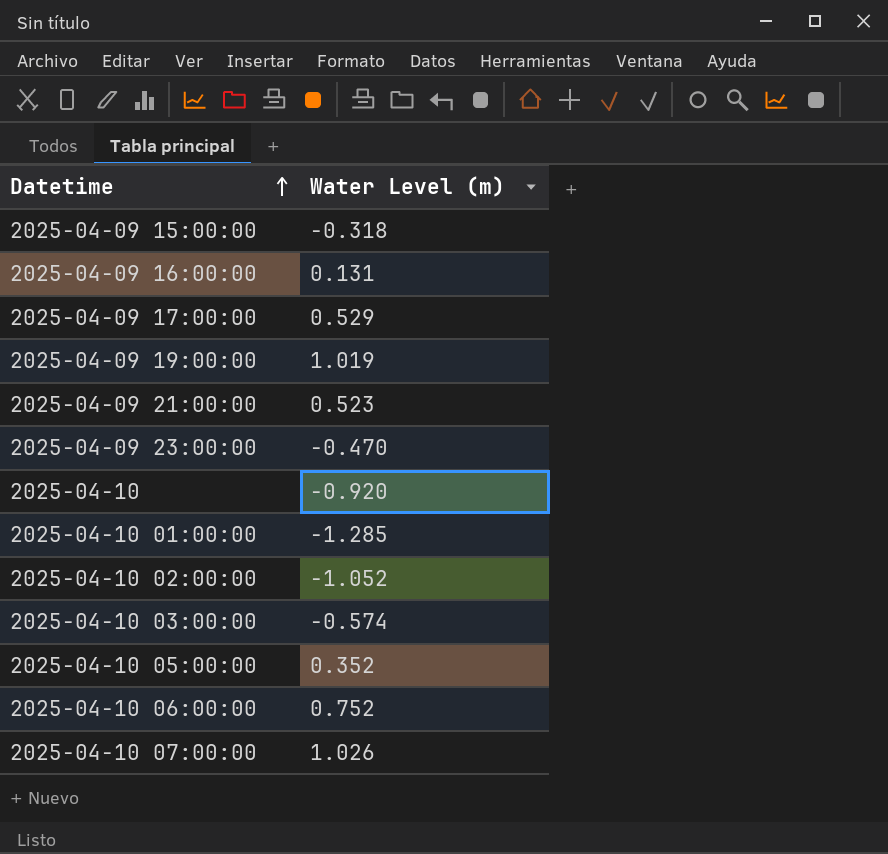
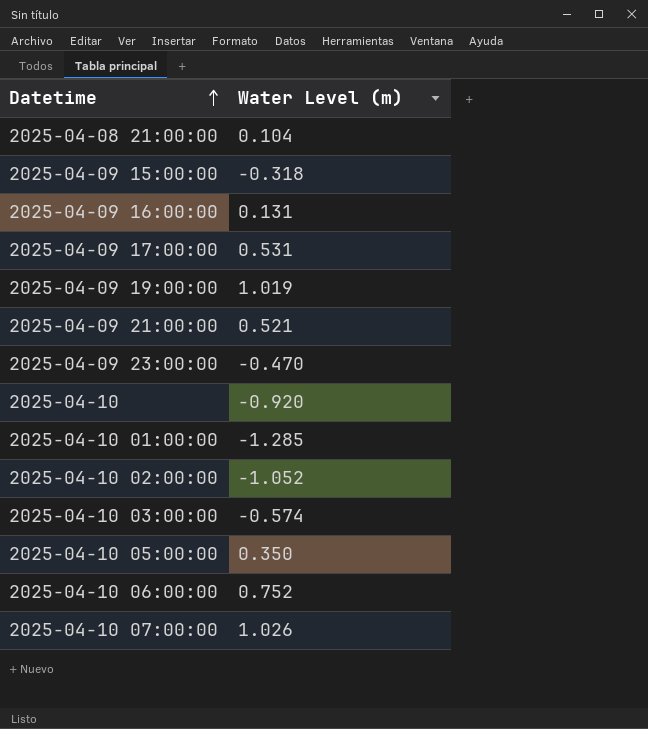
row 2025-04-08 21:00:00: none -> 0.104
2025-04-09 17:00:00 | Water Level (m): 0.529 -> 0.531
2025-04-09 21:00:00 | Water Level (m): 0.523 -> 0.521
2025-04-10 05:00:00 | Water Level (m): 0.352 -> 0.350

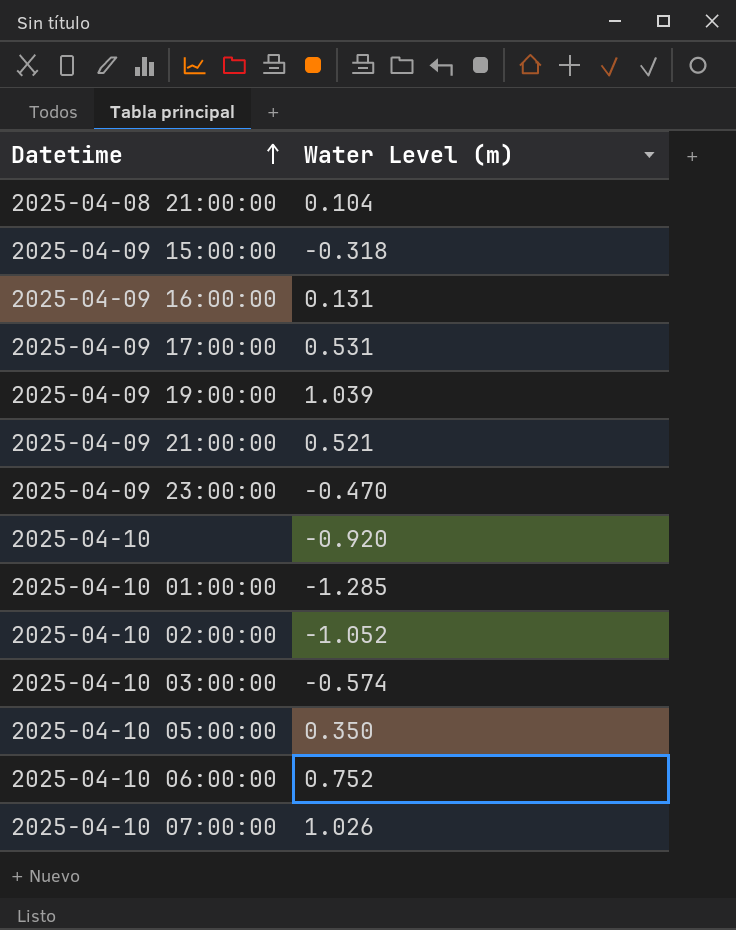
2025-04-09 19:00:00 | Water Level (m): 1.019 -> 1.039

